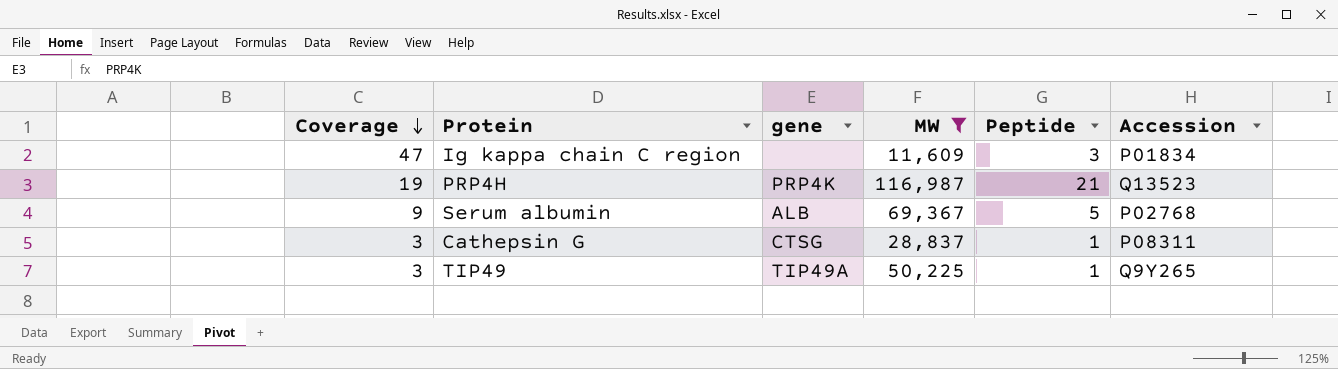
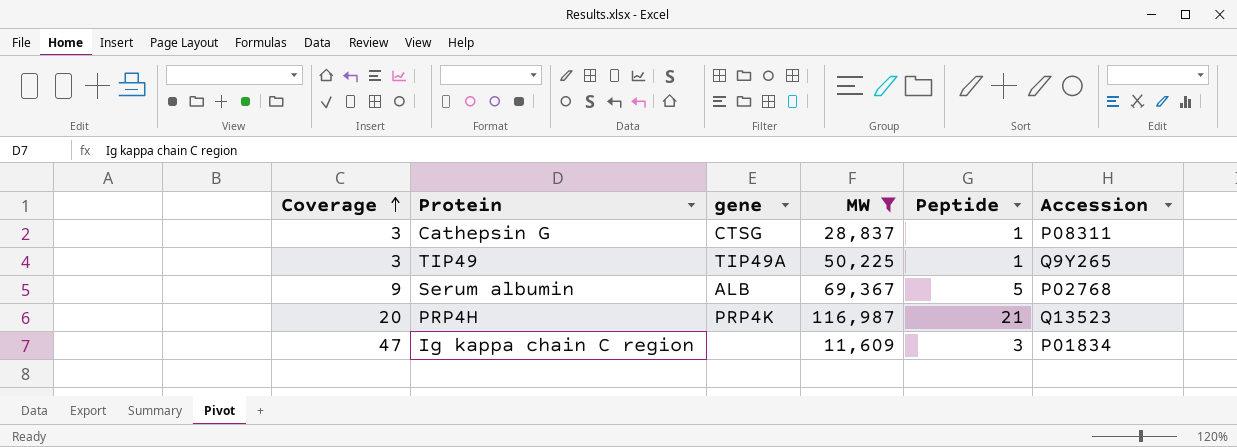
row order: Coverage descending -> Coverage ascending
PRP4H | Coverage: 19 -> 20

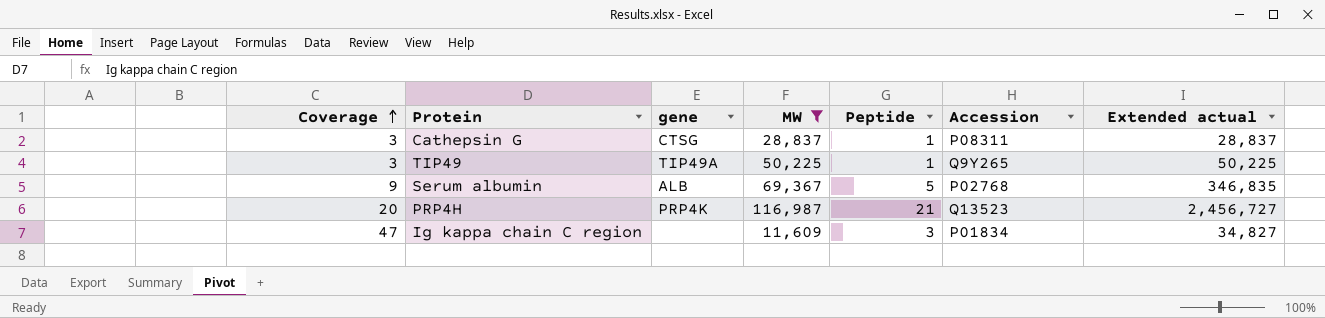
column Extended actual | formula: none -> [MW] * [Peptide]

